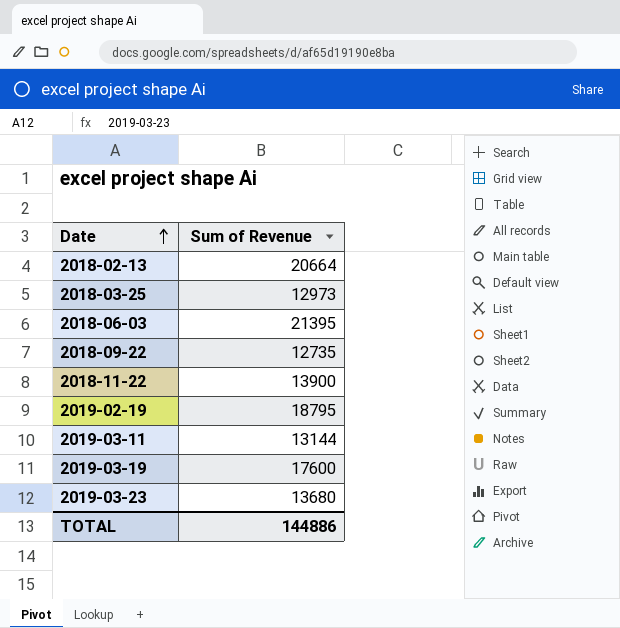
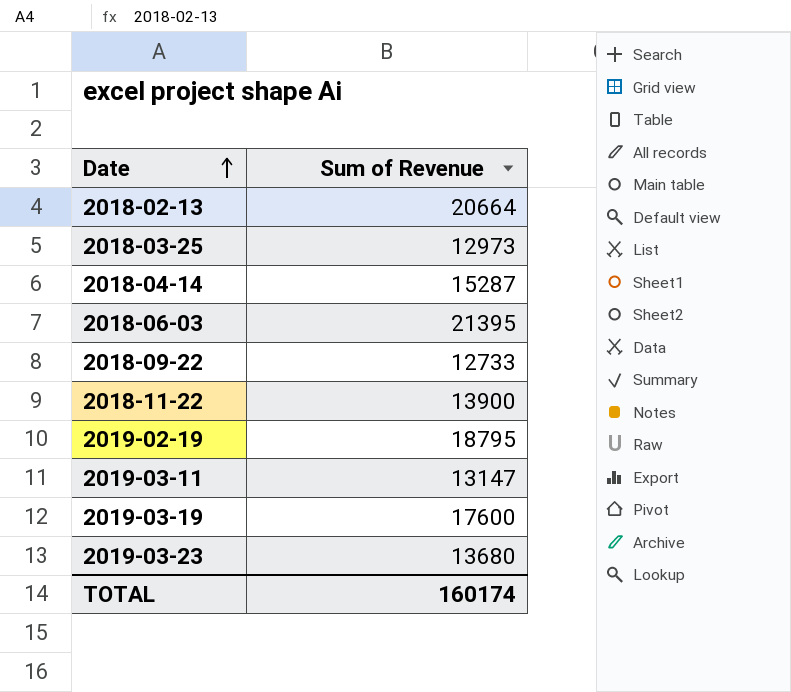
row 2018-04-14: none -> 15287
2018-09-22 | Sum of Revenue: 12735 -> 12733
2019-03-11 | Sum of Revenue: 13144 -> 13147
TOTAL | Sum of Revenue: 144886 -> 160174

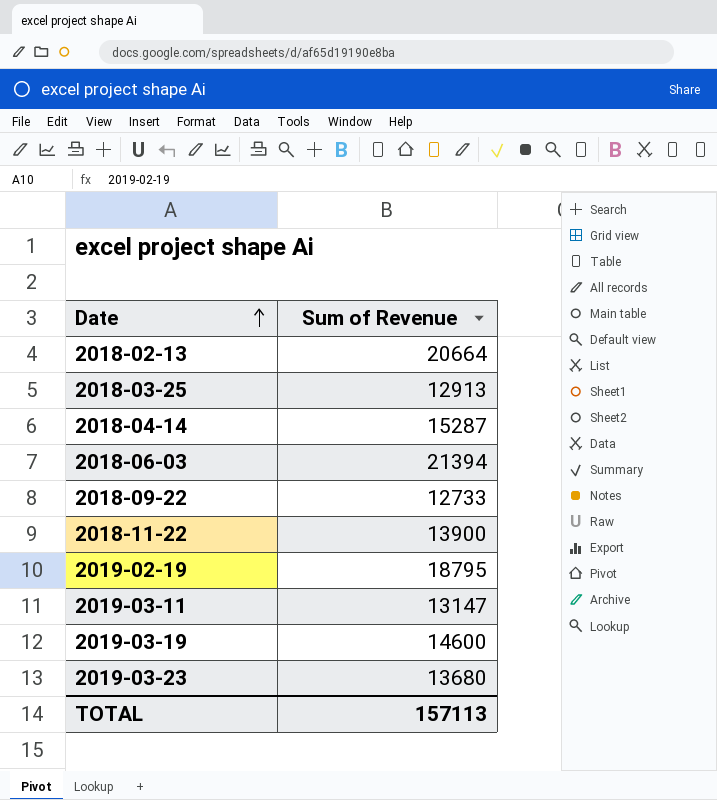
2018-03-25 | Sum of Revenue: 12973 -> 12913
2018-06-03 | Sum of Revenue: 21395 -> 21394
2019-03-19 | Sum of Revenue: 17600 -> 14600
TOTAL | Sum of Revenue: 160174 -> 157113

